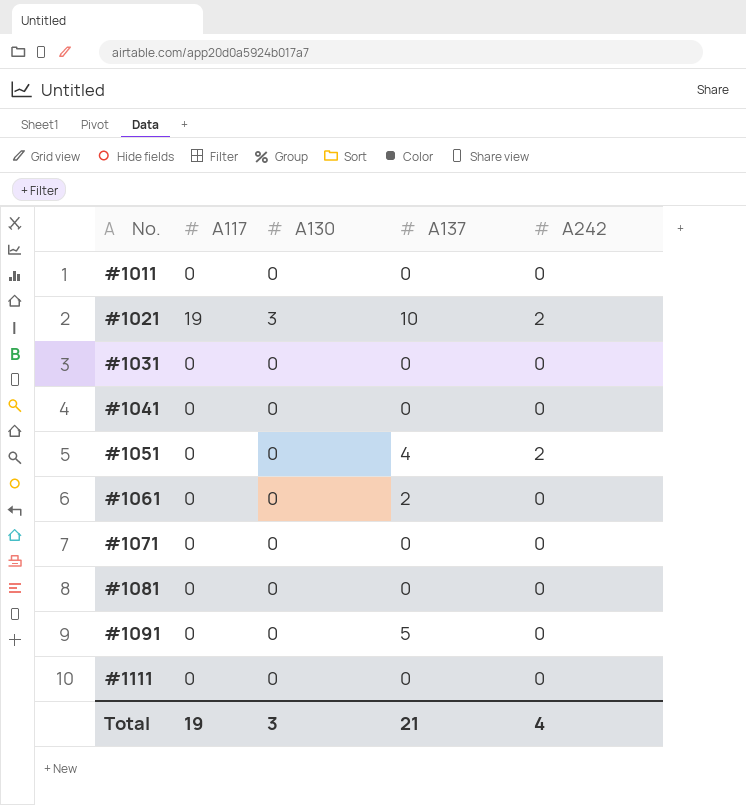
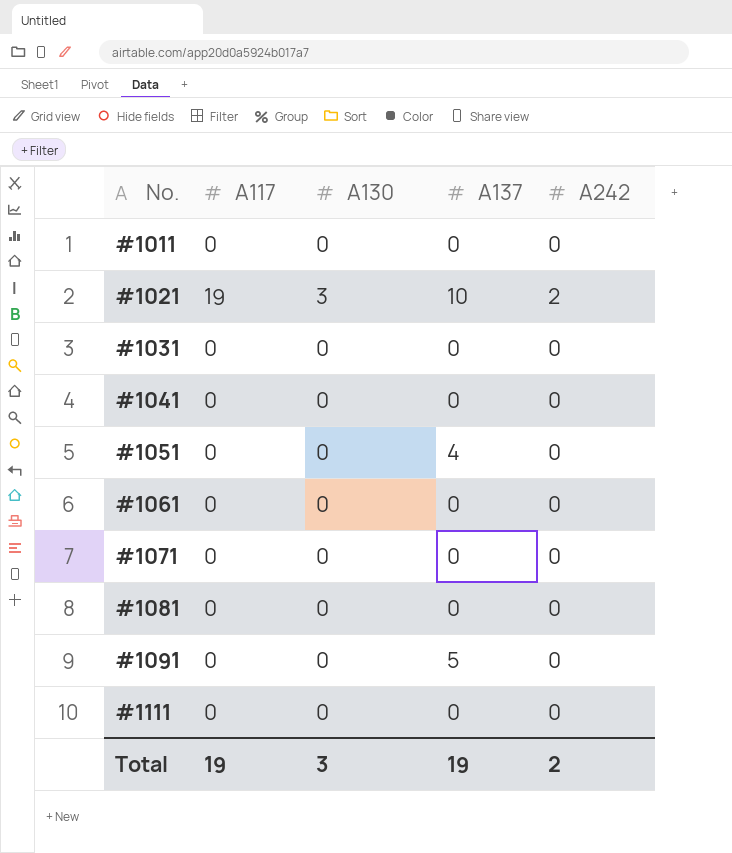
#1051 | A242: 2 -> 0
#1061 | A137: 2 -> 0
Total | A137: 21 -> 19
Total | A242: 4 -> 2

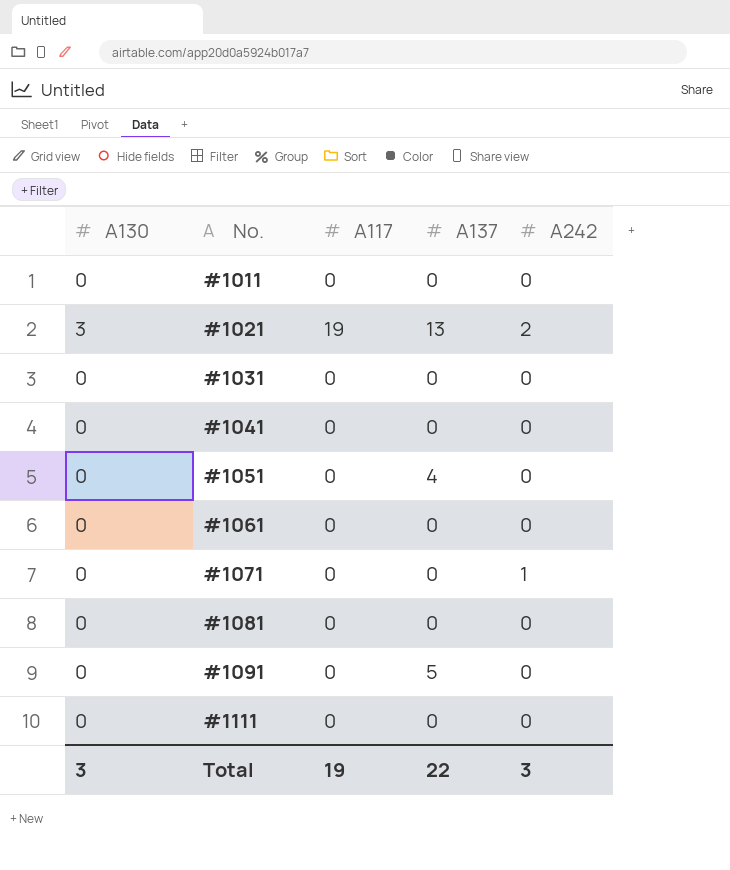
column A130 | position: 3 -> 1
#1021 | A137: 10 -> 13
#1071 | A242: 0 -> 1
Total | A137: 19 -> 22
Total | A242: 2 -> 3

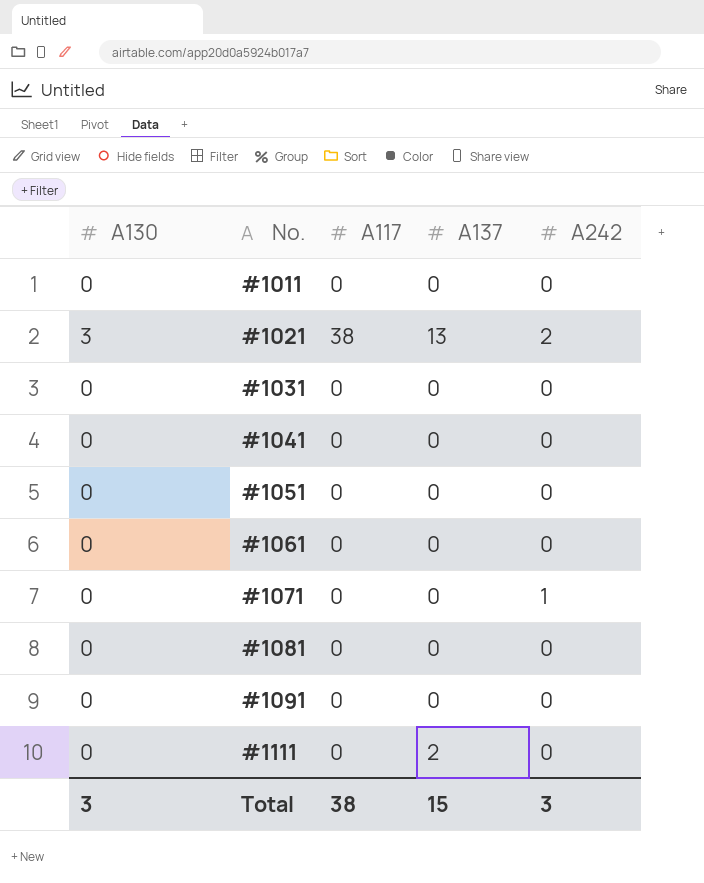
#1021 | A117: 19 -> 38
#1051 | A137: 4 -> 0
#1091 | A137: 5 -> 0
#1111 | A137: 0 -> 2
Total | A117: 19 -> 38
Total | A137: 22 -> 15

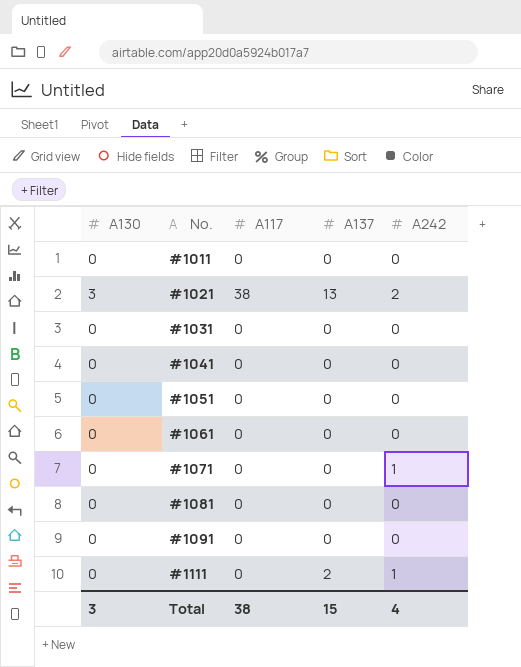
#1111 | A242: 0 -> 1
Total | A242: 3 -> 4

